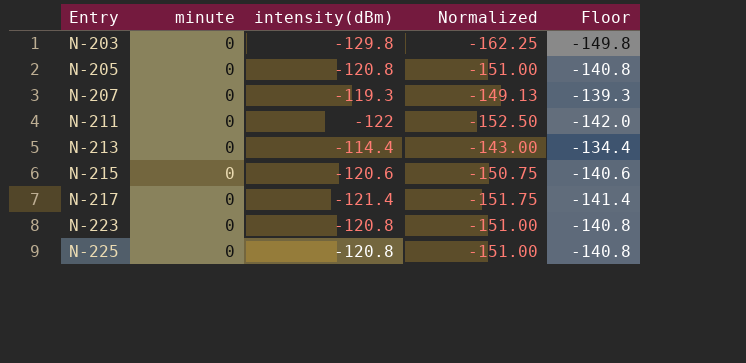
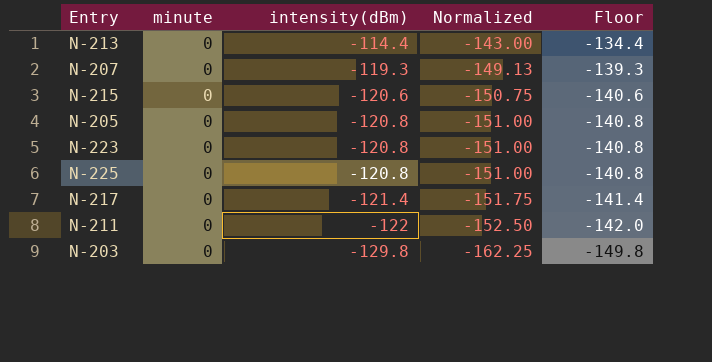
row order: Entry ascending -> intensity(dBm) descending

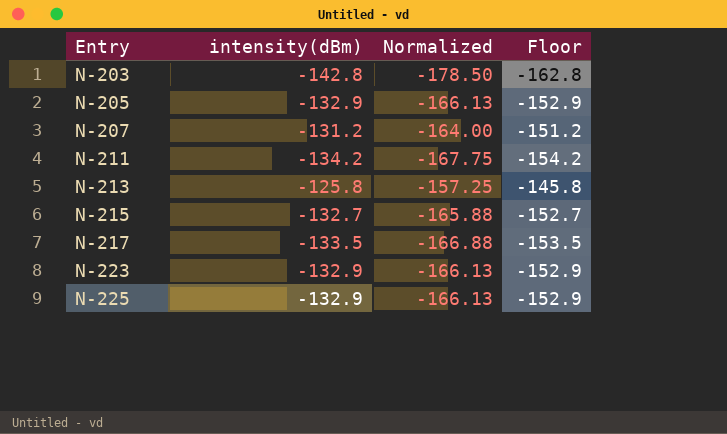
row order: intensity(dBm) descending -> Entry ascending
column minute | position: 2 -> none
N-203 | intensity(dBm): -129.8 -> -142.8
N-203 | Normalized: -162.25 -> -178.50
N-203 | Floor: -149.8 -> -162.8
N-205 | intensity(dBm): -120.8 -> -132.9
N-205 | Normalized: -151.00 -> -166.13
N-205 | Floor: -140.8 -> -152.9
N-207 | intensity(dBm): -119.3 -> -131.2
N-207 | Normalized: -149.13 -> -164.00
N-207 | Floor: -139.3 -> -151.2
N-211 | intensity(dBm): -122 -> -134.2
N-211 | Normalized: -152.50 -> -167.75
N-211 | Floor: -142.0 -> -154.2
N-213 | intensity(dBm): -114.4 -> -125.8
N-213 | Normalized: -143.00 -> -157.25
N-213 | Floor: -134.4 -> -145.8
N-215 | intensity(dBm): -120.6 -> -132.7
N-215 | Normalized: -150.75 -> -165.88
N-215 | Floor: -140.6 -> -152.7
N-217 | intensity(dBm): -121.4 -> -133.5
N-217 | Normalized: -151.75 -> -166.88
N-217 | Floor: -141.4 -> -153.5
N-223 | intensity(dBm): -120.8 -> -132.9
N-223 | Normalized: -151.00 -> -166.13
N-223 | Floor: -140.8 -> -152.9
N-225 | intensity(dBm): -120.8 -> -132.9
N-225 | Normalized: -151.00 -> -166.13
N-225 | Floor: -140.8 -> -152.9

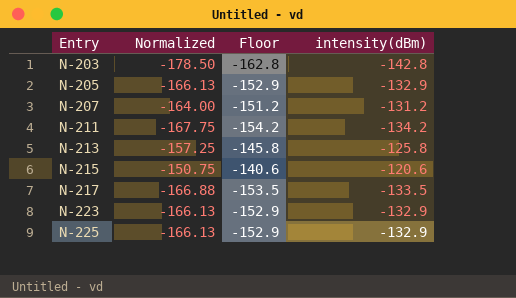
column intensity(dBm) | position: 2 -> 4
N-215 | Normalized: -165.88 -> -150.75
N-215 | Floor: -152.7 -> -140.6
N-215 | intensity(dBm): -132.7 -> -120.6

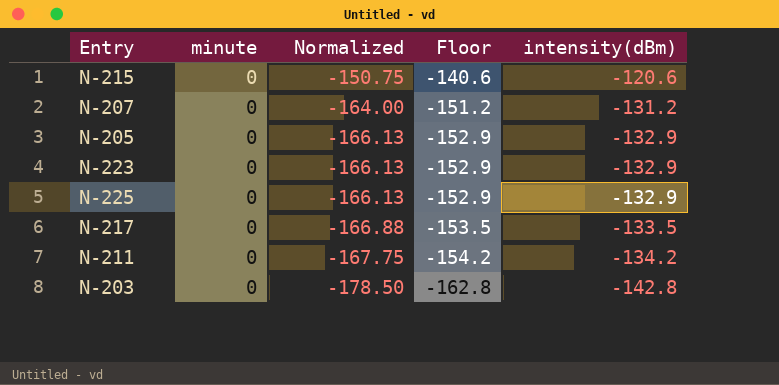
row order: Entry ascending -> Normalized descending
column minute | position: none -> 2
row N-213: -157.25 | -145.8 | -125.8 -> none

